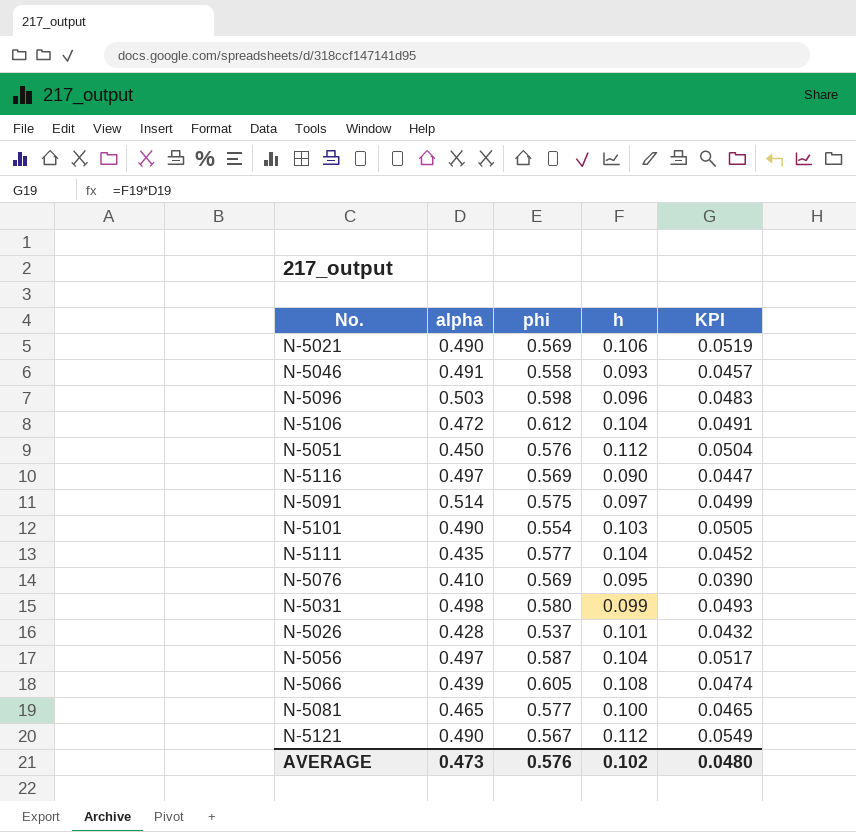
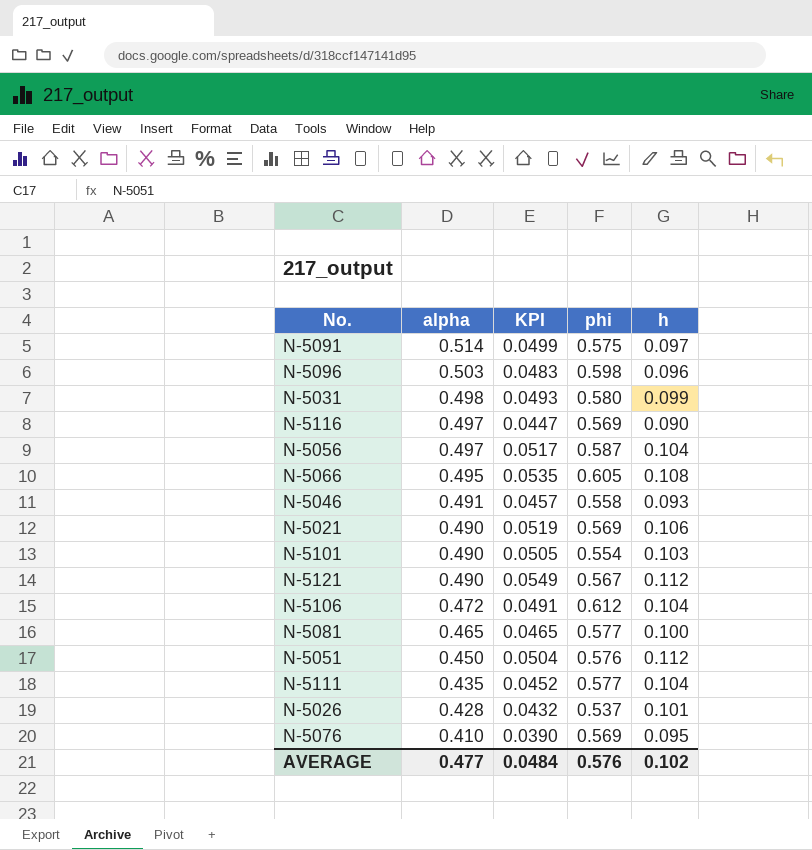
row order: none -> alpha descending
column KPI | position: 5 -> 3
N-5066 | alpha: 0.439 -> 0.495
N-5066 | KPI: 0.0474 -> 0.0535
AVERAGE | alpha: 0.473 -> 0.477
AVERAGE | KPI: 0.0480 -> 0.0484

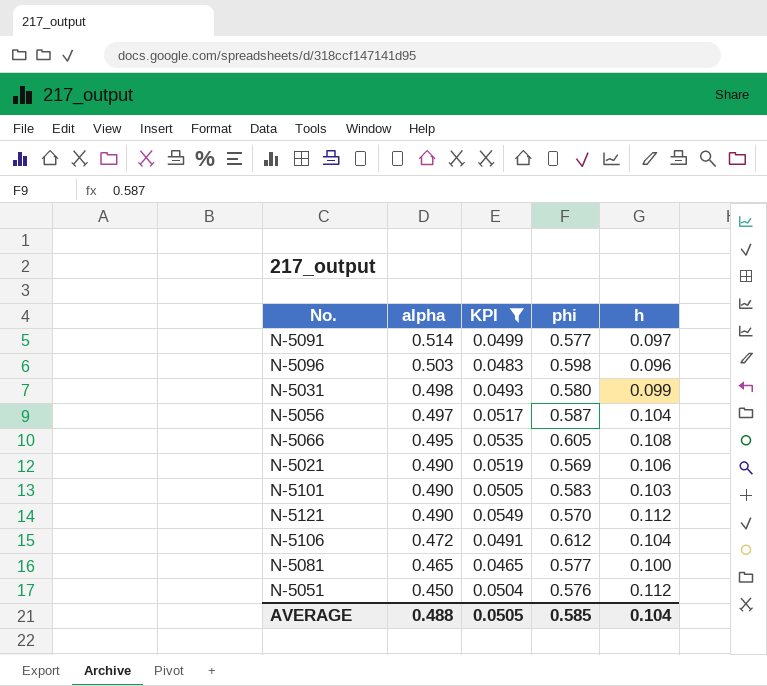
filter: none -> KPI >= 0.0465
N-5091 | phi: 0.575 -> 0.577
N-5101 | phi: 0.554 -> 0.583
N-5121 | phi: 0.567 -> 0.570
AVERAGE | alpha: 0.477 -> 0.488
AVERAGE | KPI: 0.0484 -> 0.0505
AVERAGE | phi: 0.576 -> 0.585
AVERAGE | h: 0.102 -> 0.104

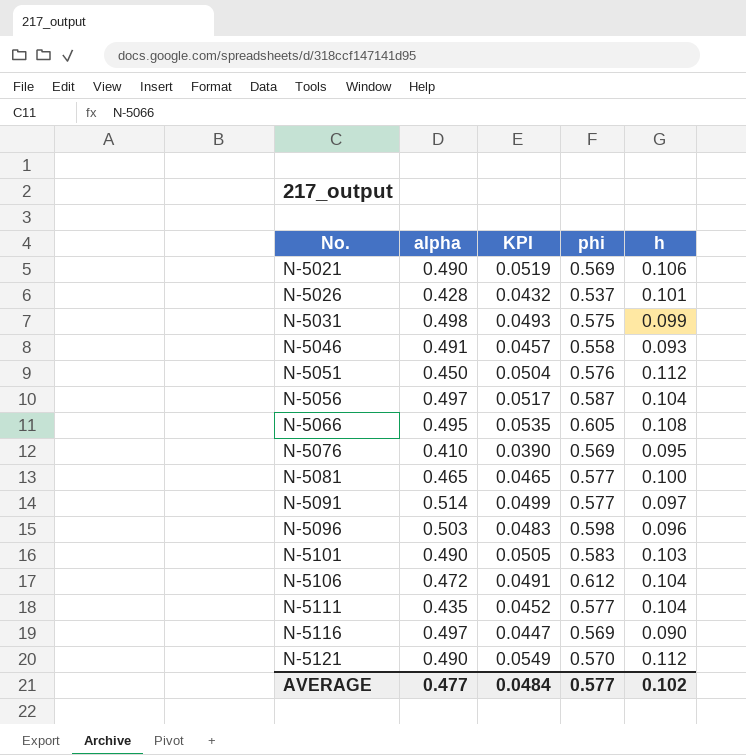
filter: KPI >= 0.0465 -> none
row order: alpha descending -> No. ascending
N-5031 | phi: 0.580 -> 0.575
AVERAGE | alpha: 0.488 -> 0.477
AVERAGE | KPI: 0.0505 -> 0.0484
AVERAGE | phi: 0.585 -> 0.577
AVERAGE | h: 0.104 -> 0.102

